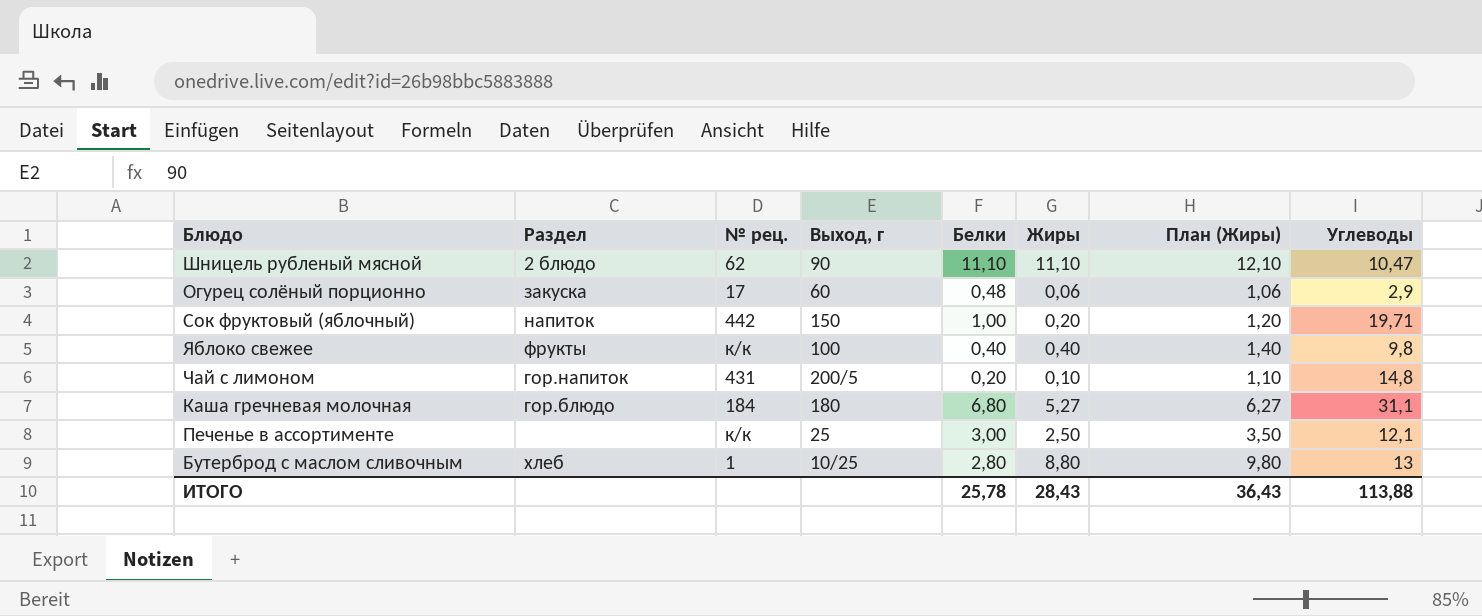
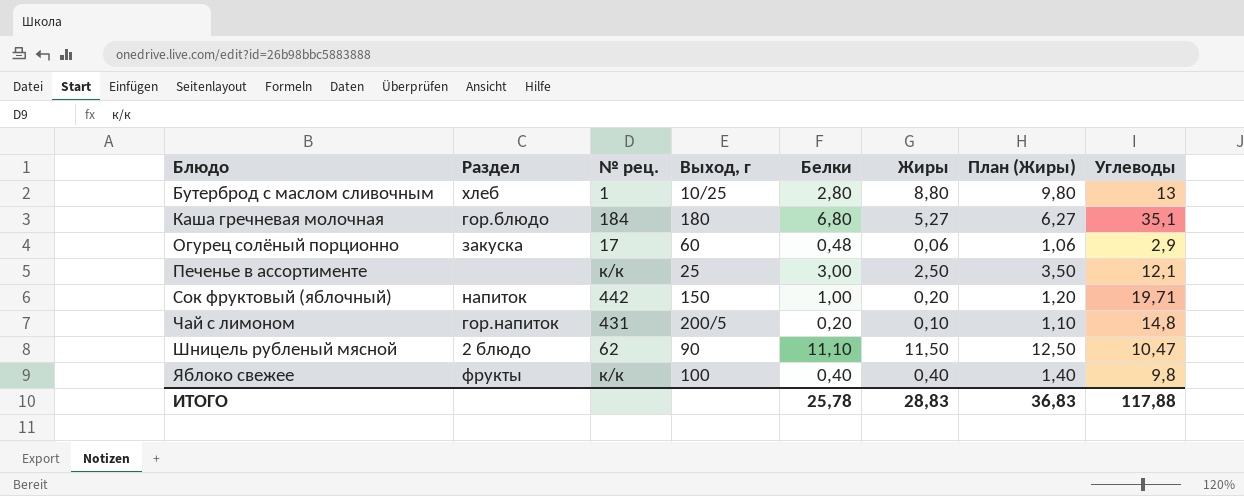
row order: none -> Блюдо ascending
Каша гречневая молочная | Углеводы: 31,1 -> 35,1
Шницель рубленый мясной | Жиры: 11,10 -> 11,50
Шницель рубленый мясной | План (Жиры): 12,10 -> 12,50
ИТОГО | Жиры: 28,43 -> 28,83
ИТОГО | План (Жиры): 36,43 -> 36,83
ИТОГО | Углеводы: 113,88 -> 117,88

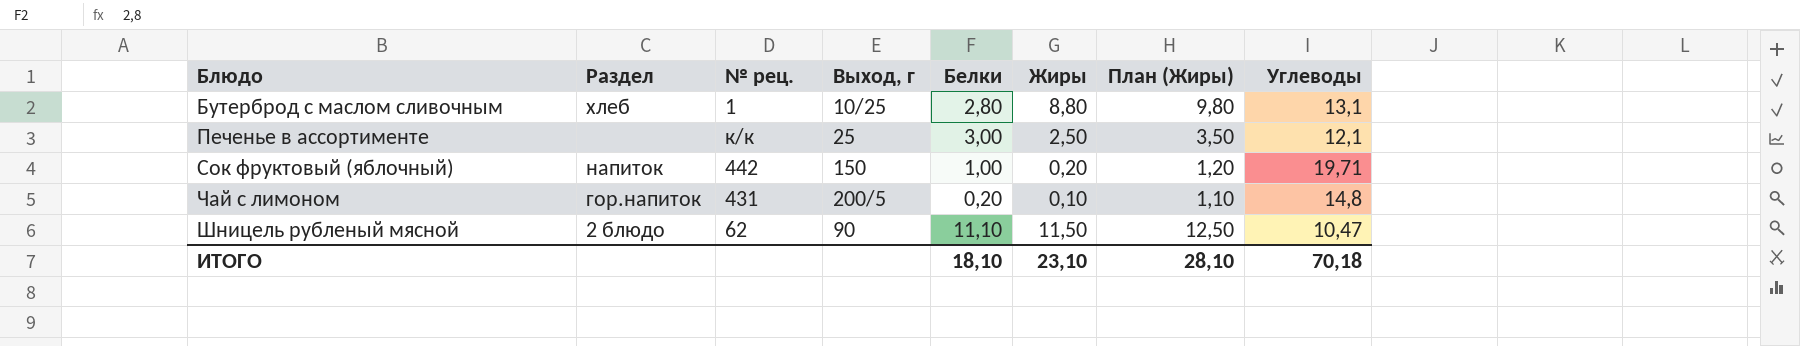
row Каша гречневая молочная: гор.блюдо | 184 | 180 | 6,80 | 5,27 | 6,27 | 35,1 -> none
row Огурец солёный порционно: закуска | 17 | 60 | 0,48 | 0,06 | 1,06 | 2,9 -> none
row Яблоко свежее: фрукты | к/к | 100 | 0,40 | 0,40 | 1,40 | 9,8 -> none
Бутерброд с маслом сливочным | Углеводы: 13 -> 13,1
ИТОГО | Белки: 25,78 -> 18,10
ИТОГО | Жиры: 28,83 -> 23,10
ИТОГО | План (Жиры): 36,83 -> 28,10
ИТОГО | Углеводы: 117,88 -> 70,18

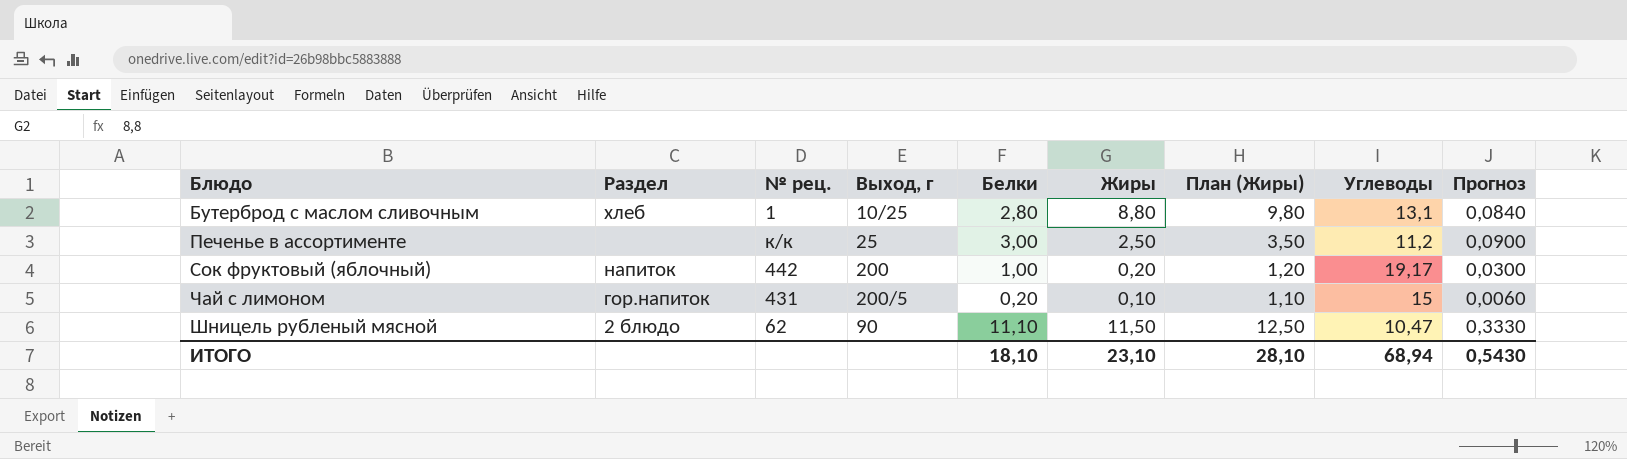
column Прогноз | formula: none -> [Белки] * 0,03
Печенье в ассортименте | Углеводы: 12,1 -> 11,2
Сок фруктовый (яблочный) | Выход, г: 150 -> 200
Сок фруктовый (яблочный) | Углеводы: 19,71 -> 19,17
Чай с лимоном | Углеводы: 14,8 -> 15
ИТОГО | Углеводы: 70,18 -> 68,94

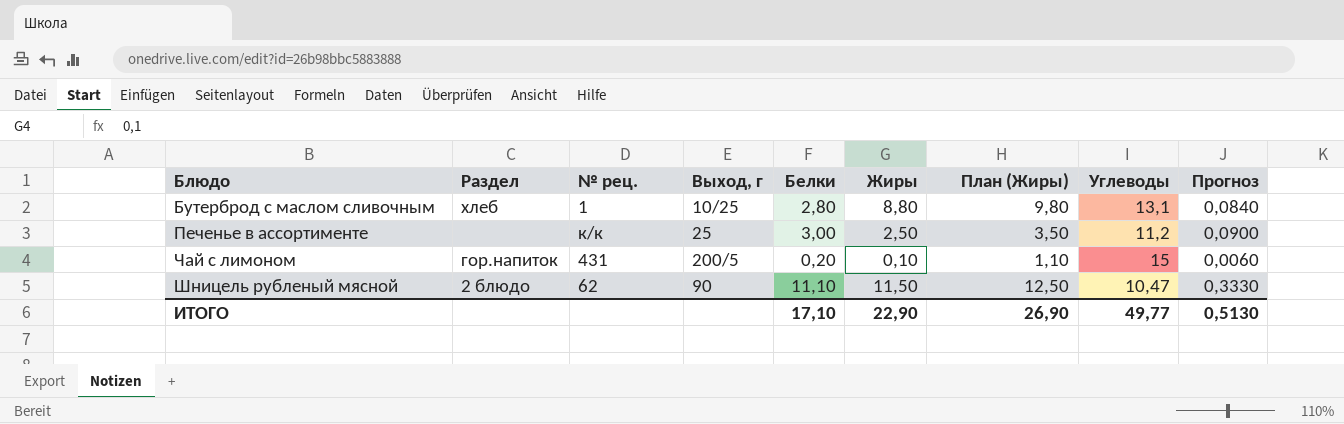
row Сок фруктовый (яблочный): напиток | 442 | 200 | 1,00 | 0,20 | 1,20 | 19,17 | 0,0300 -> none
ИТОГО | Белки: 18,10 -> 17,10
ИТОГО | Жиры: 23,10 -> 22,90
ИТОГО | План (Жиры): 28,10 -> 26,90
ИТОГО | Углеводы: 68,94 -> 49,77
ИТОГО | Прогноз: 0,5430 -> 0,5130

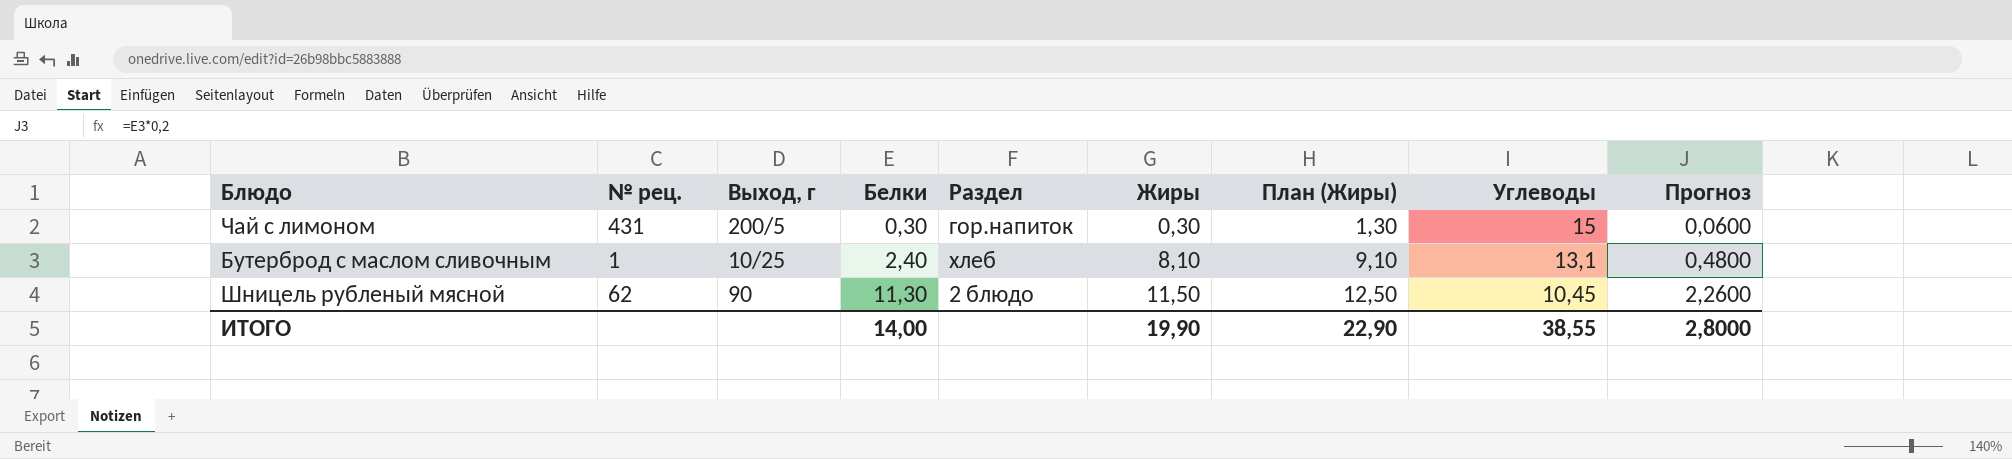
row order: Блюдо ascending -> Белки ascending
column Раздел | position: 2 -> 5
column Прогноз | formula: [Белки] * 0,03 -> [Белки] * 0,2
row Печенье в ассортименте: none | к/к | 25 | 3,00 | 2,50 | 3,50 | 11,2 | 0,0900 -> none
Чай с лимоном | Белки: 0,20 -> 0,30
Чай с лимоном | Жиры: 0,10 -> 0,30
Чай с лимоном | План (Жиры): 1,10 -> 1,30
Бутерброд с маслом сливочным | Белки: 2,80 -> 2,40
Бутерброд с маслом сливочным | Жиры: 8,80 -> 8,10
Бутерброд с маслом сливочным | План (Жиры): 9,80 -> 9,10
Шницель рубленый мясной | Белки: 11,10 -> 11,30
Шницель рубленый мясной | Углеводы: 10,47 -> 10,45
ИТОГО | Белки: 17,10 -> 14,00
ИТОГО | Жиры: 22,90 -> 19,90
ИТОГО | План (Жиры): 26,90 -> 22,90
ИТОГО | Углеводы: 49,77 -> 38,55
ИТОГО | Прогноз: 0,5130 -> 2,8000

